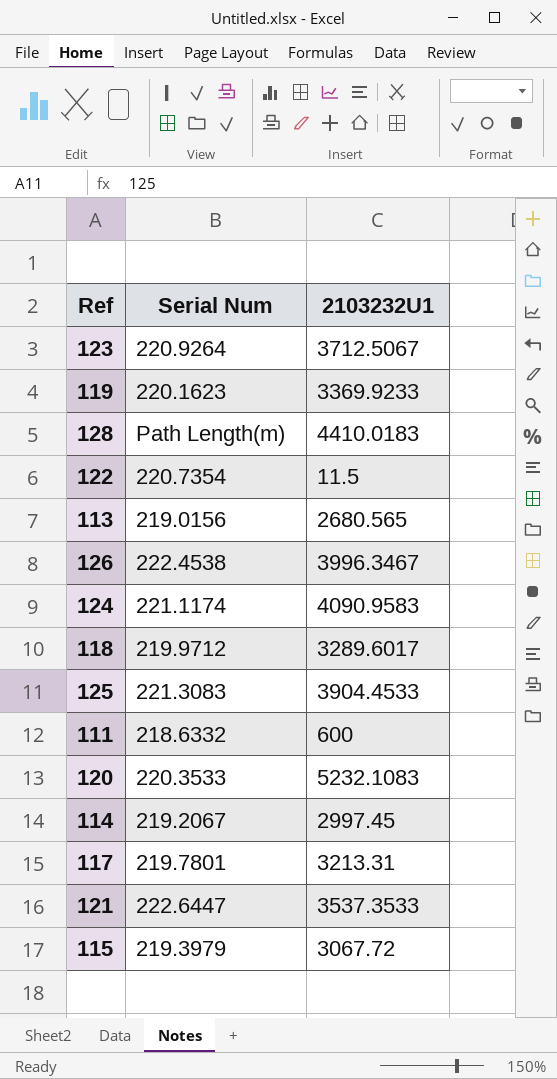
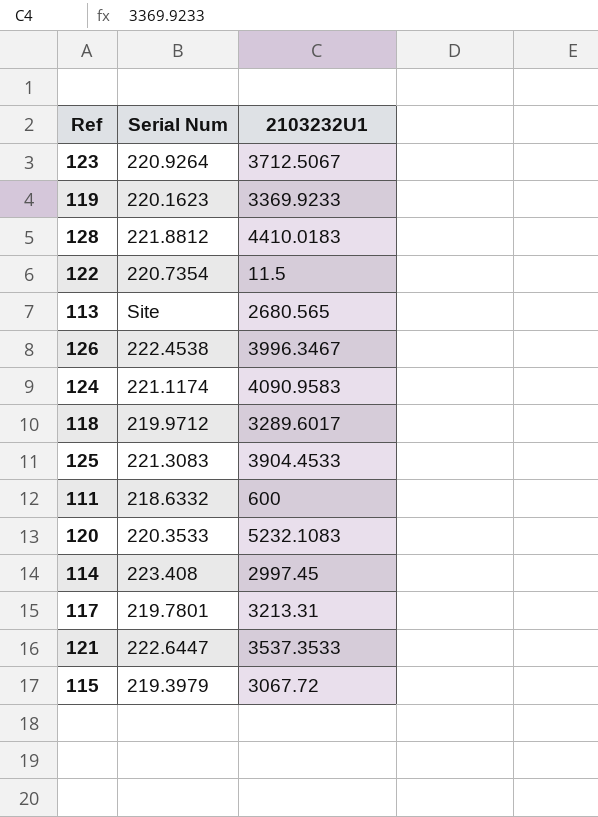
128 | Serial Num: Path Length(m) -> 221.8812
113 | Serial Num: 219.0156 -> Site
114 | Serial Num: 219.2067 -> 223.408

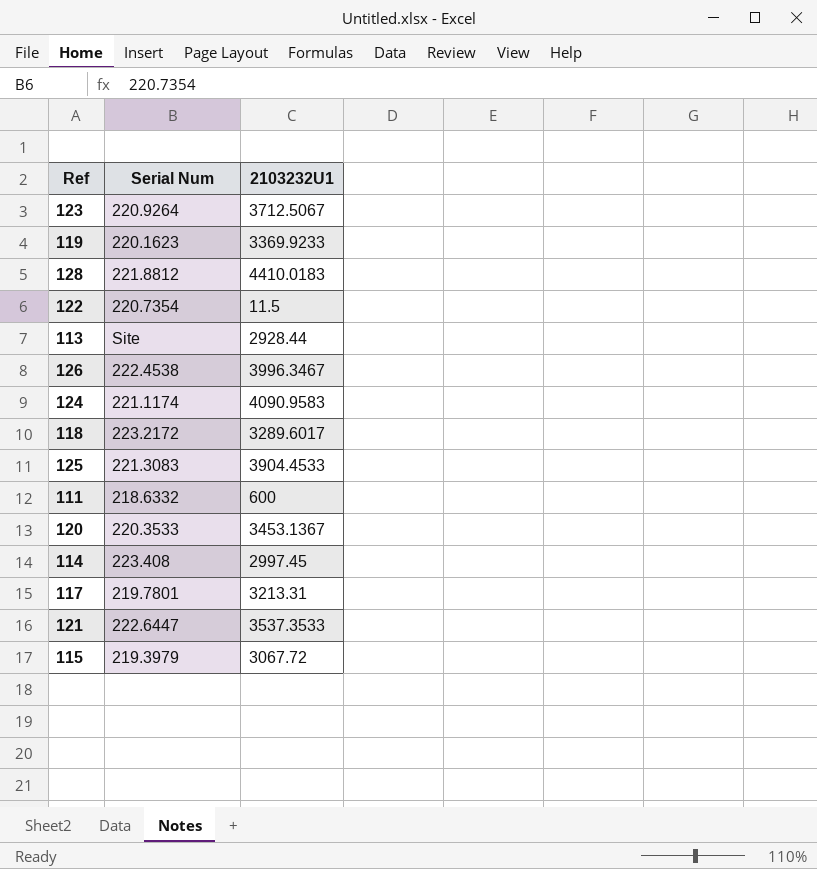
113 | 2103232U1: 2680.565 -> 2928.44
118 | Serial Num: 219.9712 -> 223.2172
120 | 2103232U1: 5232.1083 -> 3453.1367

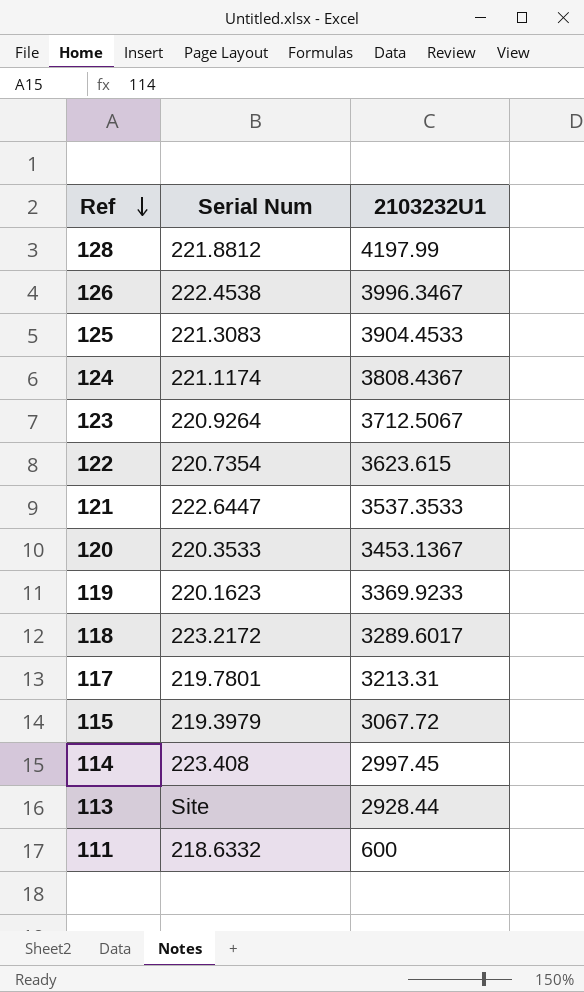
row order: none -> Ref descending
128 | 2103232U1: 4410.0183 -> 4197.99
124 | 2103232U1: 4090.9583 -> 3808.4367
122 | 2103232U1: 11.5 -> 3623.615

